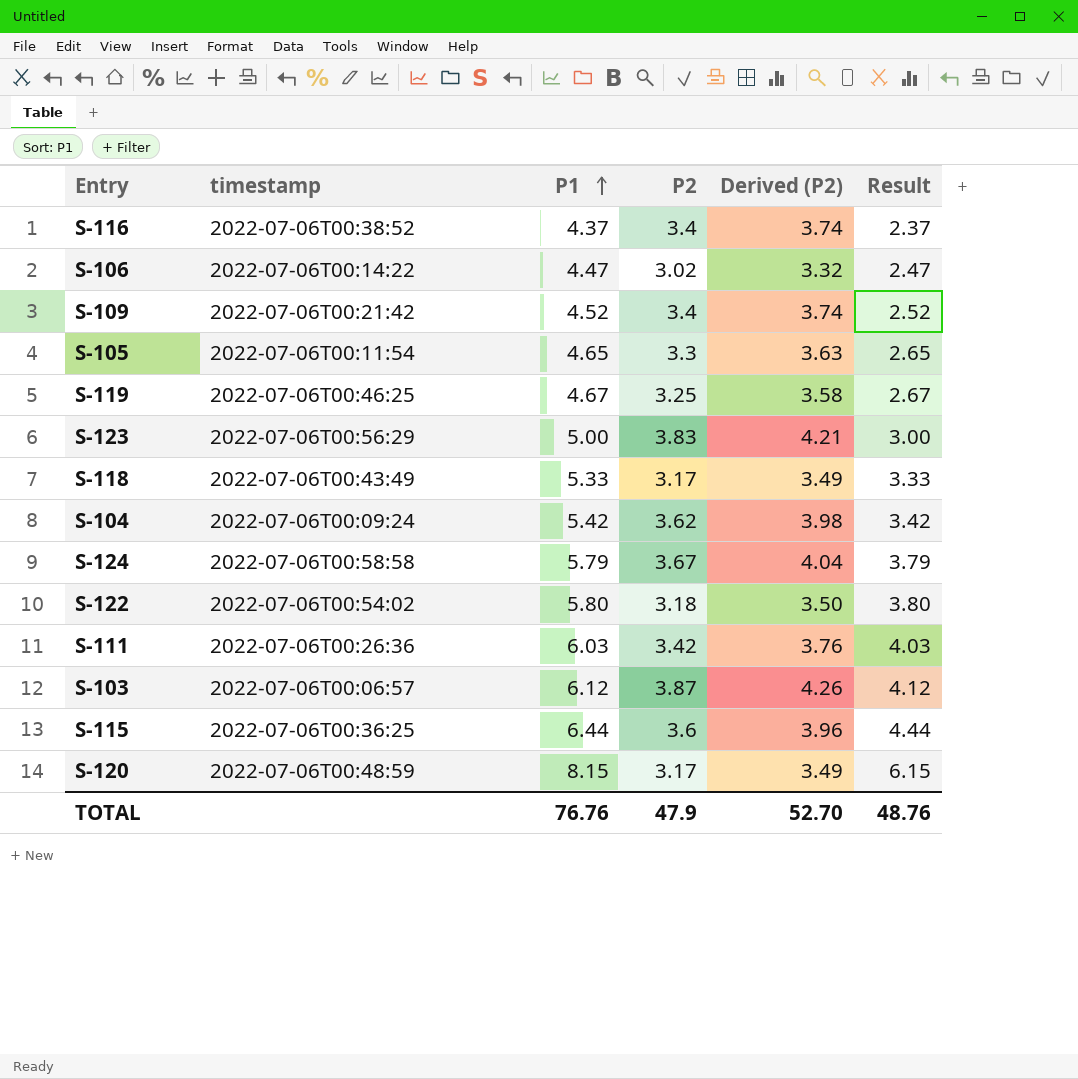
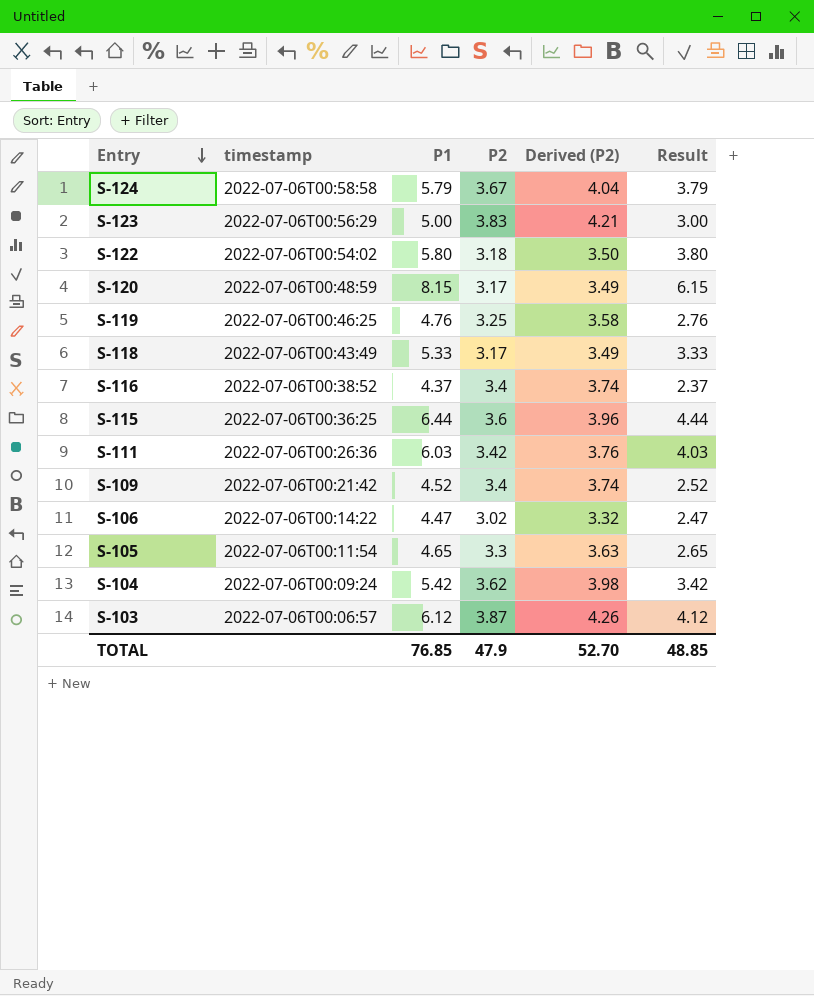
row order: P1 ascending -> Entry descending
S-119 | P1: 4.67 -> 4.76
S-119 | Result: 2.67 -> 2.76
TOTAL | P1: 76.76 -> 76.85
TOTAL | Result: 48.76 -> 48.85

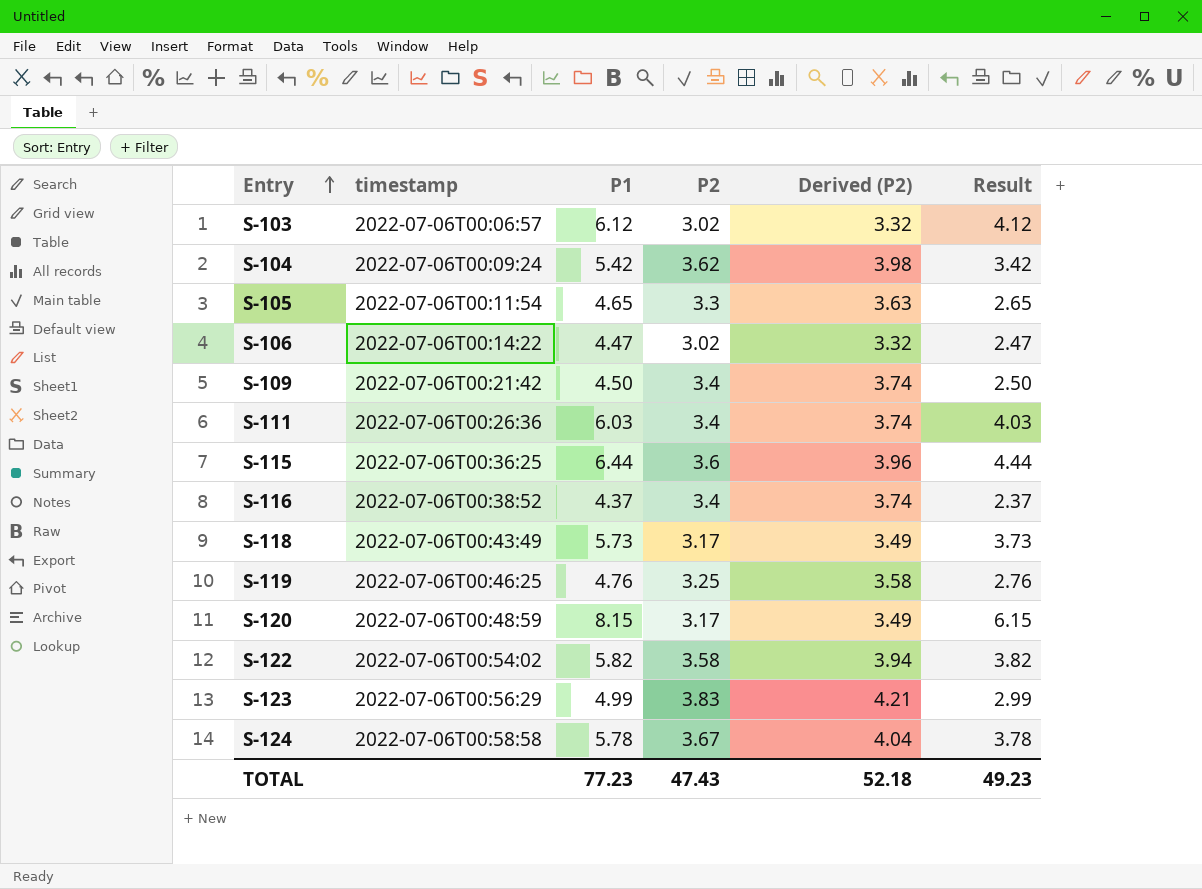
row order: Entry descending -> Entry ascending
S-103 | P2: 3.87 -> 3.02
S-103 | Derived (P2): 4.26 -> 3.32
S-109 | P1: 4.52 -> 4.50
S-109 | Result: 2.52 -> 2.50
S-111 | P2: 3.42 -> 3.4
S-111 | Derived (P2): 3.76 -> 3.74
S-118 | P1: 5.33 -> 5.73
S-118 | Result: 3.33 -> 3.73
S-122 | P1: 5.80 -> 5.82
S-122 | P2: 3.18 -> 3.58
S-122 | Derived (P2): 3.50 -> 3.94
S-122 | Result: 3.80 -> 3.82
S-123 | P1: 5.00 -> 4.99
S-123 | Result: 3.00 -> 2.99
S-124 | P1: 5.79 -> 5.78
S-124 | Result: 3.79 -> 3.78
TOTAL | P1: 76.85 -> 77.23
TOTAL | P2: 47.9 -> 47.43
TOTAL | Derived (P2): 52.70 -> 52.18
TOTAL | Result: 48.85 -> 49.23

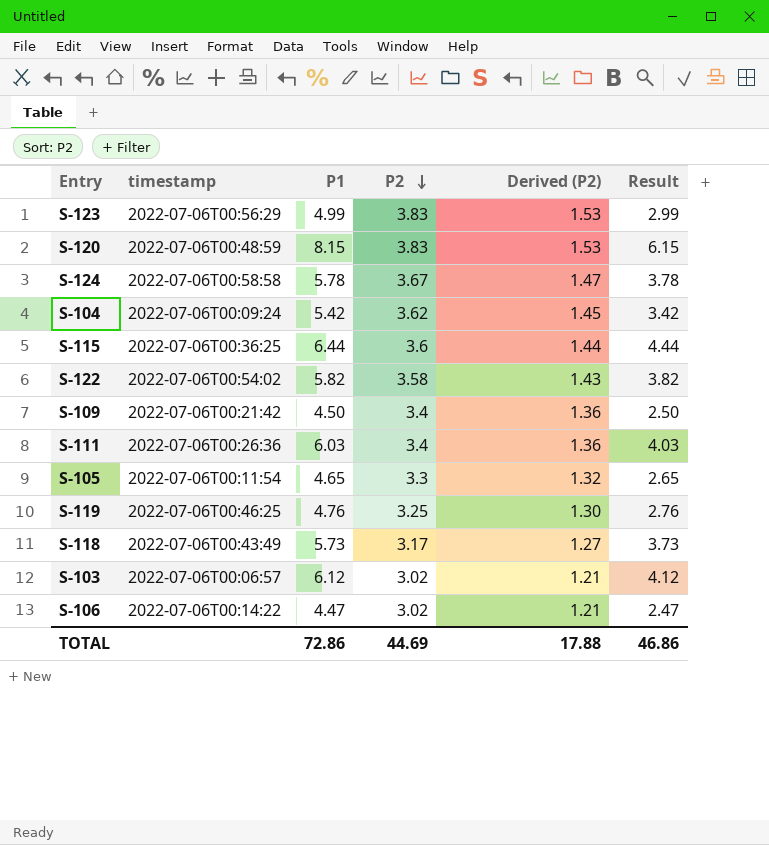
row order: Entry ascending -> P2 descending
column Derived (P2) | formula: [P2] * 1.1 -> [P2] * 0.4
row S-116: 2022-07-06T00:38:52 | 4.37 | 3.4 | 3.74 | 2.37 -> none
S-120 | P2: 3.17 -> 3.83
TOTAL | P1: 77.23 -> 72.86
TOTAL | P2: 47.43 -> 44.69
TOTAL | Derived (P2): 52.18 -> 17.88
TOTAL | Result: 49.23 -> 46.86

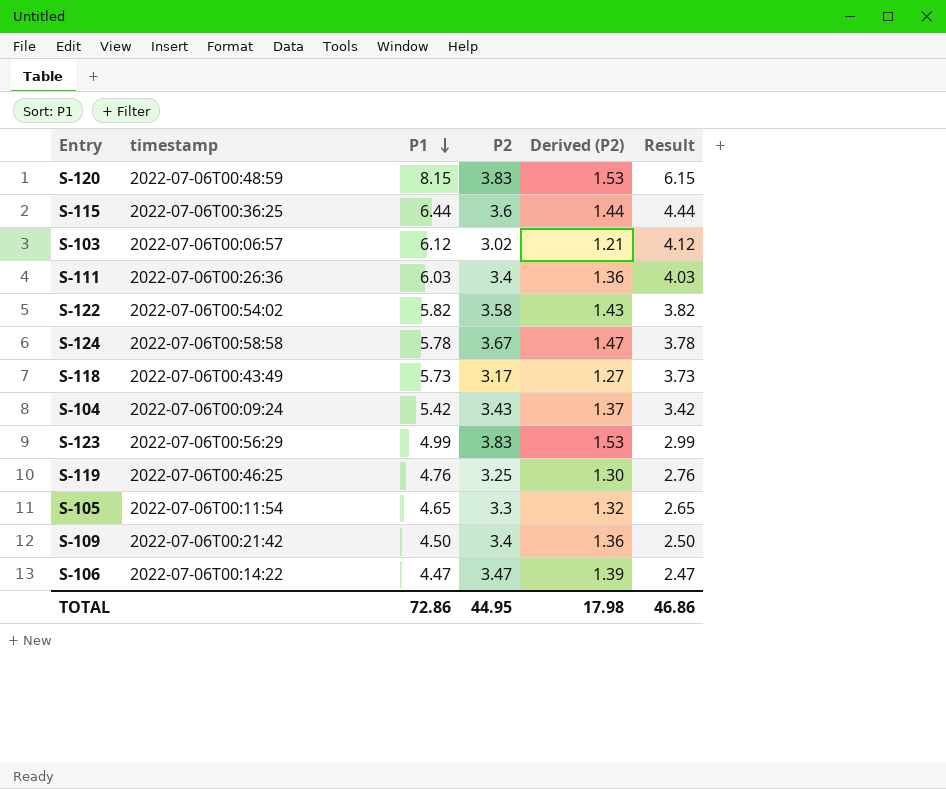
row order: P2 descending -> P1 descending
S-104 | P2: 3.62 -> 3.43
S-104 | Derived (P2): 1.45 -> 1.37
S-106 | P2: 3.02 -> 3.47
S-106 | Derived (P2): 1.21 -> 1.39
TOTAL | P2: 44.69 -> 44.95
TOTAL | Derived (P2): 17.88 -> 17.98

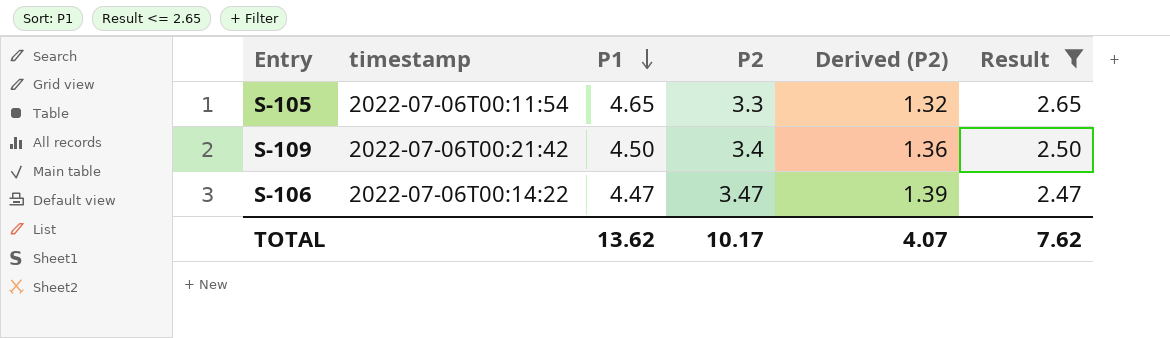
filter: none -> Result <= 2.65
TOTAL | P1: 72.86 -> 13.62
TOTAL | P2: 44.95 -> 10.17
TOTAL | Derived (P2): 17.98 -> 4.07
TOTAL | Result: 46.86 -> 7.62

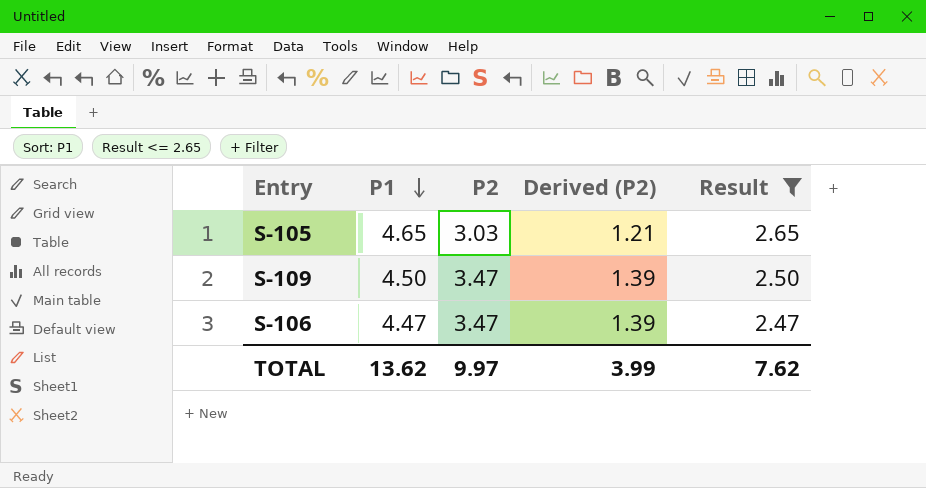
column timestamp | position: 2 -> none
S-105 | P2: 3.3 -> 3.03
S-105 | Derived (P2): 1.32 -> 1.21
S-109 | P2: 3.4 -> 3.47
S-109 | Derived (P2): 1.36 -> 1.39
TOTAL | P2: 10.17 -> 9.97
TOTAL | Derived (P2): 4.07 -> 3.99

